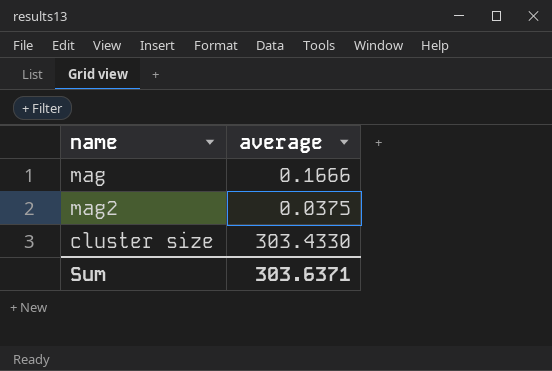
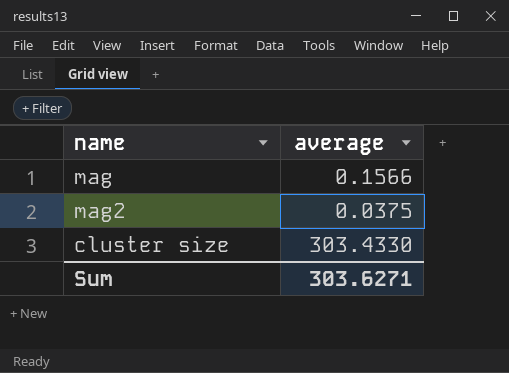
mag | average: 0.1666 -> 0.1566
Sum | average: 303.6371 -> 303.6271

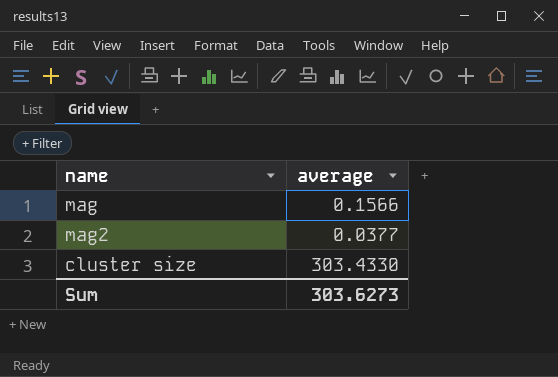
mag2 | average: 0.0375 -> 0.0377
Sum | average: 303.6271 -> 303.6273

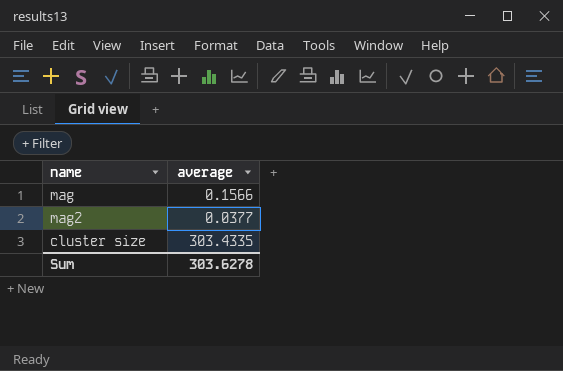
cluster size | average: 303.4330 -> 303.4335
Sum | average: 303.6273 -> 303.6278

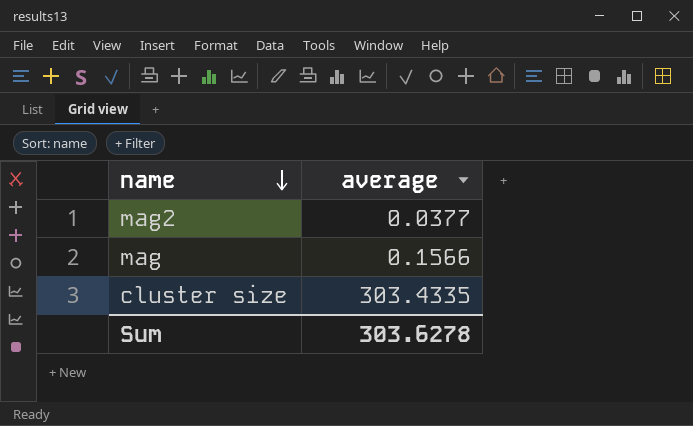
row order: none -> name descending

